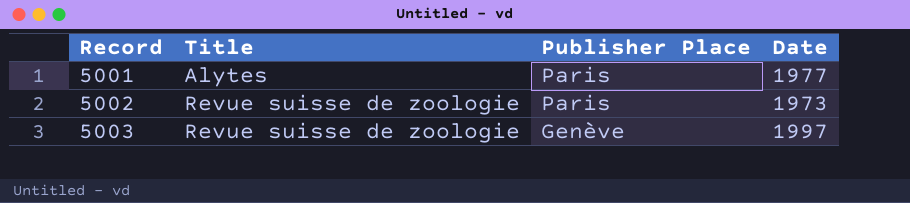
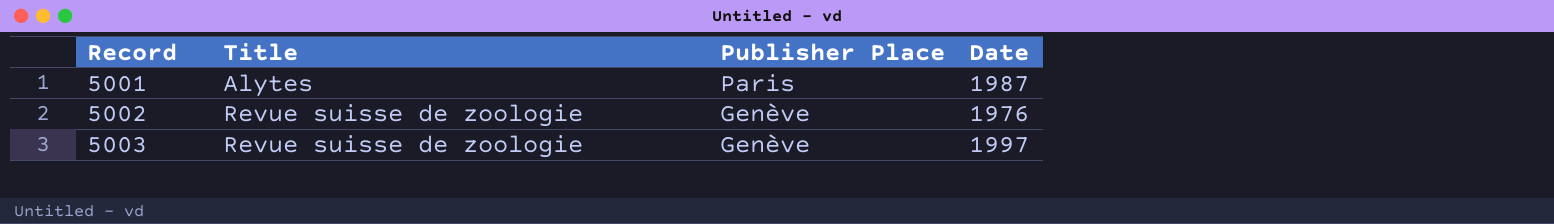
5001 | Date: 1977 -> 1987
5002 | Publisher Place: Paris -> Genève
5002 | Date: 1973 -> 1976

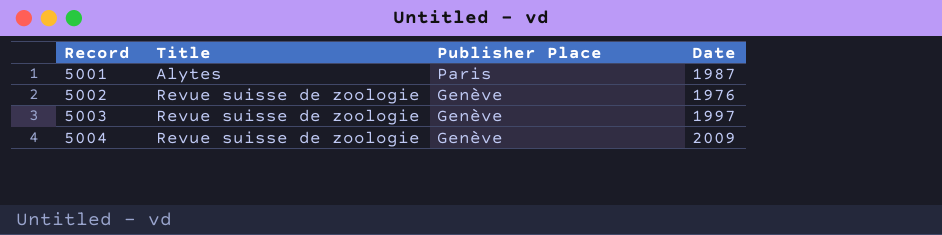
row 5004: none -> Revue suisse de zoologie | Genève | 2009

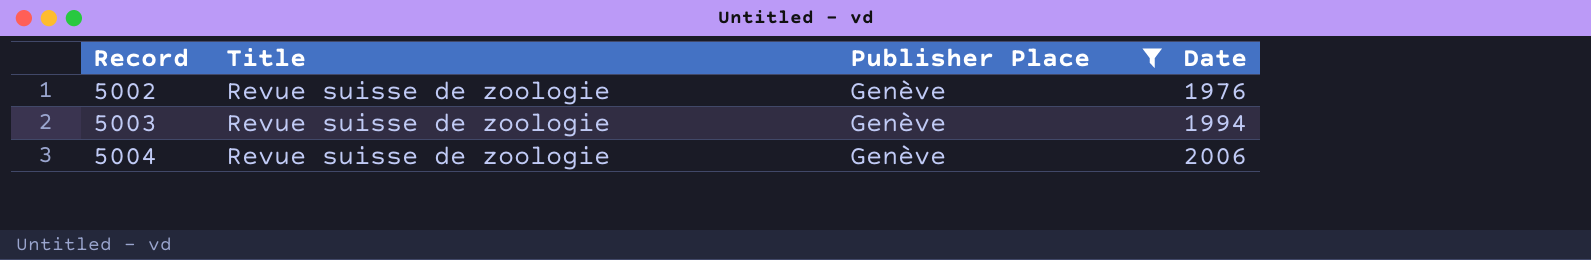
filter: none -> Publisher Place = Genève
5003 | Date: 1997 -> 1994
5004 | Date: 2009 -> 2006

